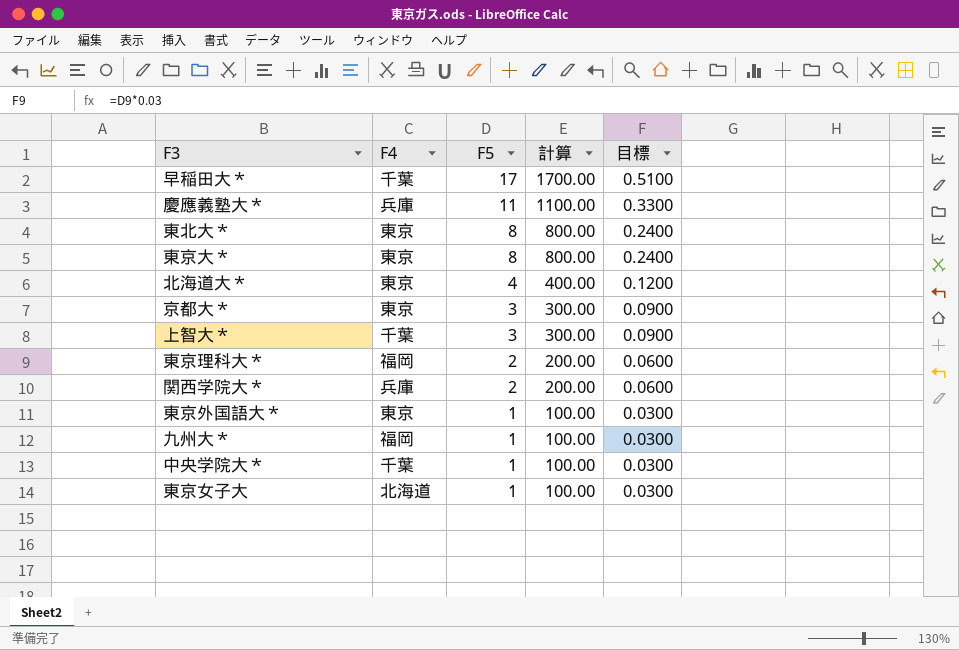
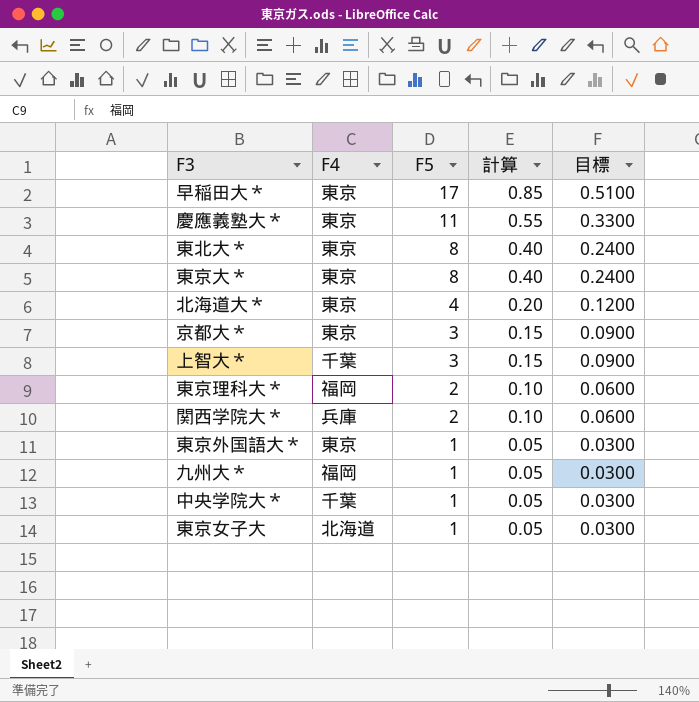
column 計算 | formula: [F5] * 100 -> [F5] * 0.05
早稲田大＊ | F4: 千葉 -> 東京
慶應義塾大＊ | F4: 兵庫 -> 東京

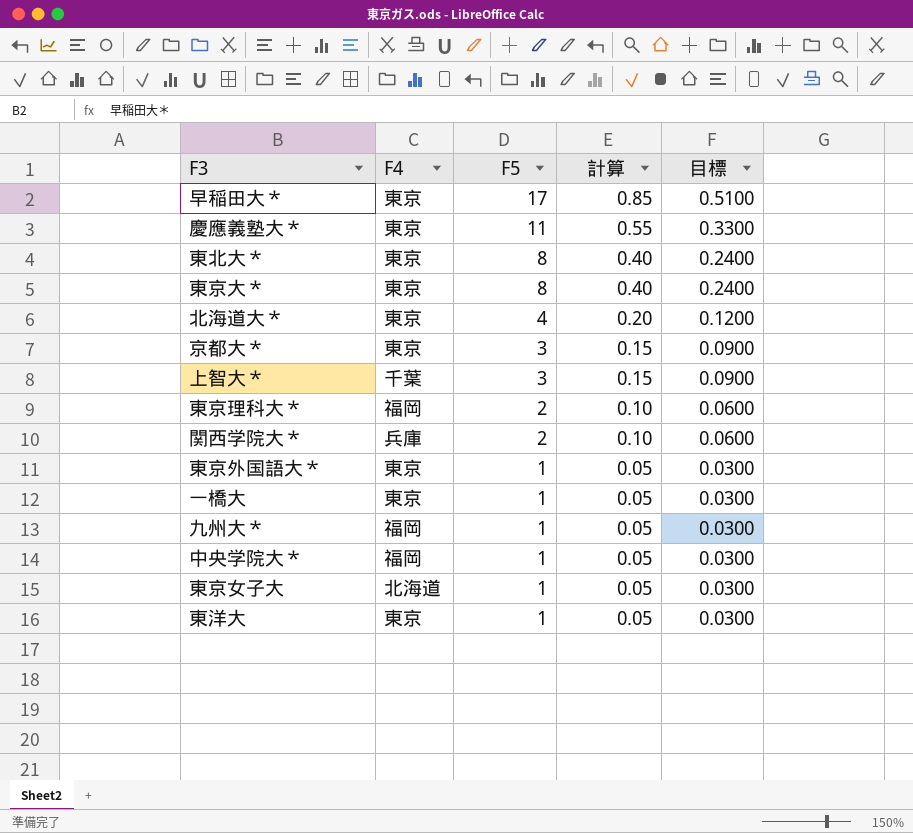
row 一橋大: none -> 東京 | 1 | 0.05 | 0.0300
中央学院大＊ | F4: 千葉 -> 福岡
row 東洋大: none -> 東京 | 1 | 0.05 | 0.0300

